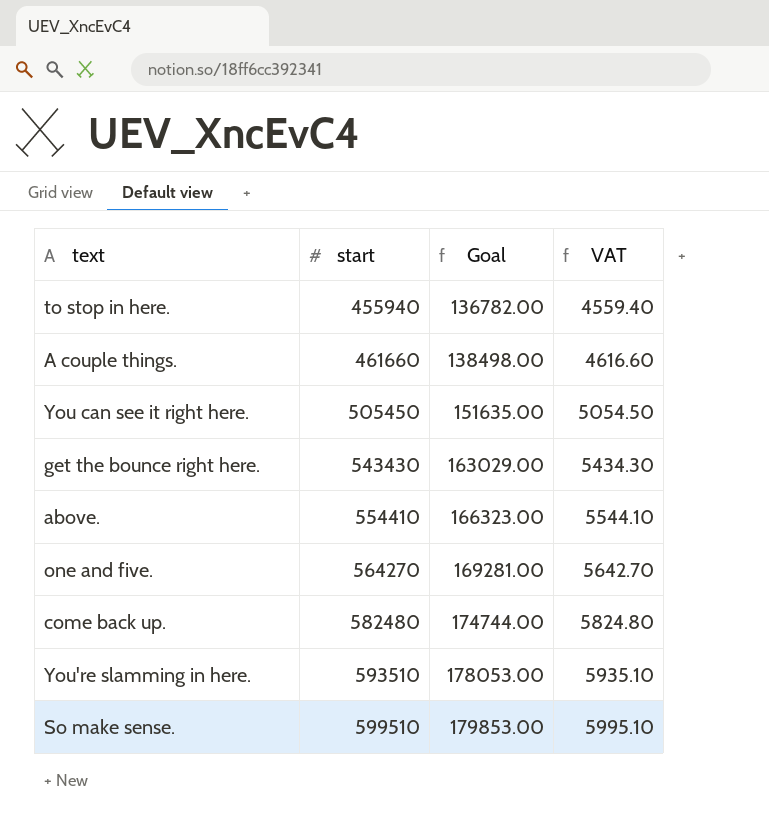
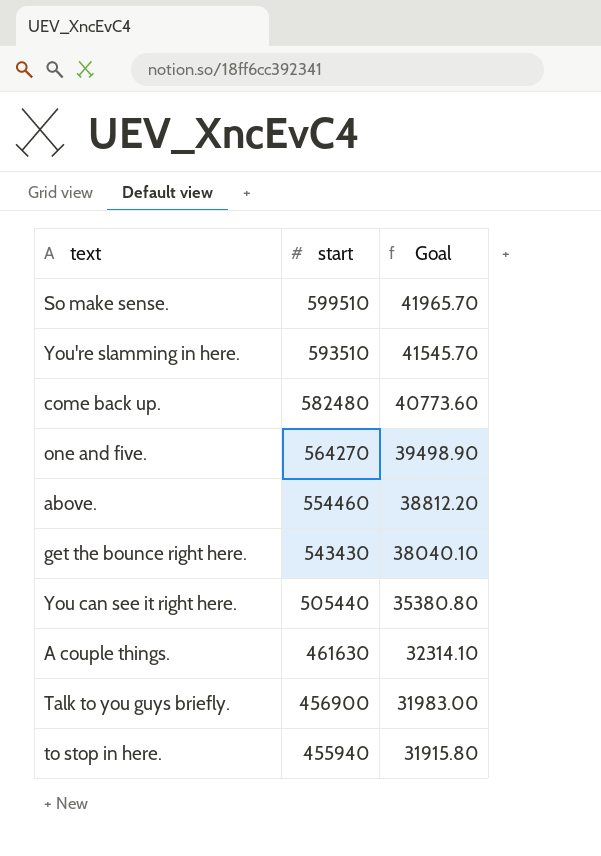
row order: start ascending -> start descending
column VAT | formula: [start] * 0.01 -> none
column Goal | formula: [start] * 0.3 -> [start] * 0.07
above. | start: 554410 -> 554460
You can see it right here. | start: 505450 -> 505440
A couple things. | start: 461660 -> 461630
row Talk to you guys briefly.: none -> 456900 | 31983.00

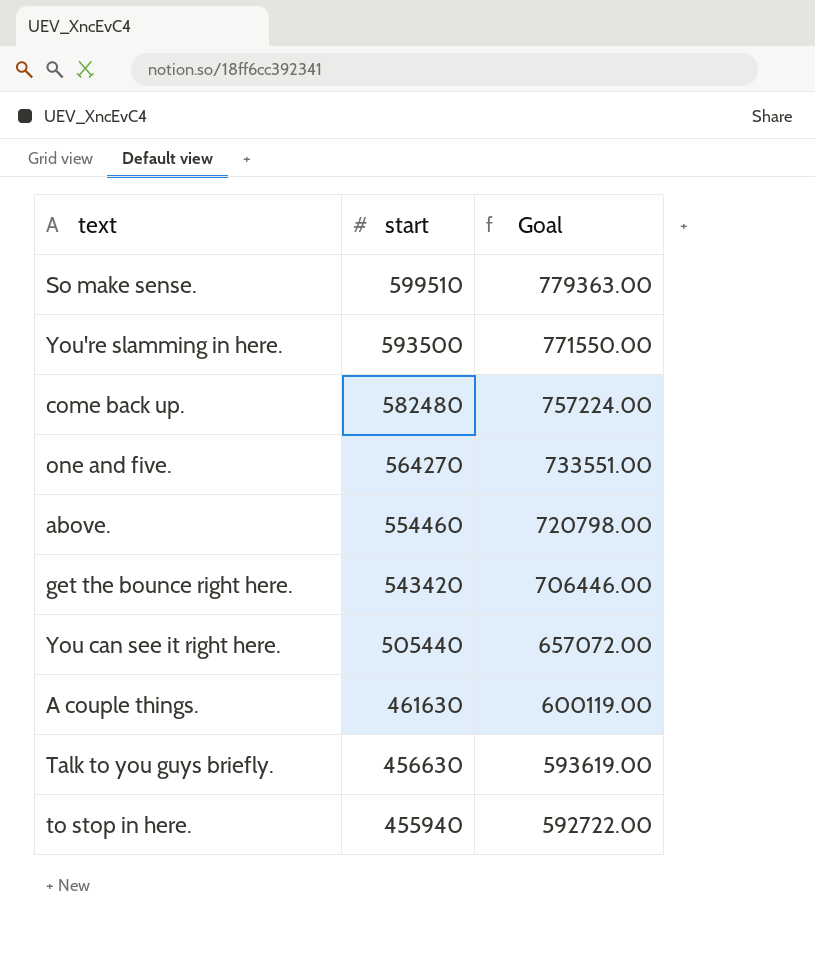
column Goal | formula: [start] * 0.07 -> [start] * 1.3
You're slamming in here. | start: 593510 -> 593500
get the bounce right here. | start: 543430 -> 543420
Talk to you guys briefly. | start: 456900 -> 456630

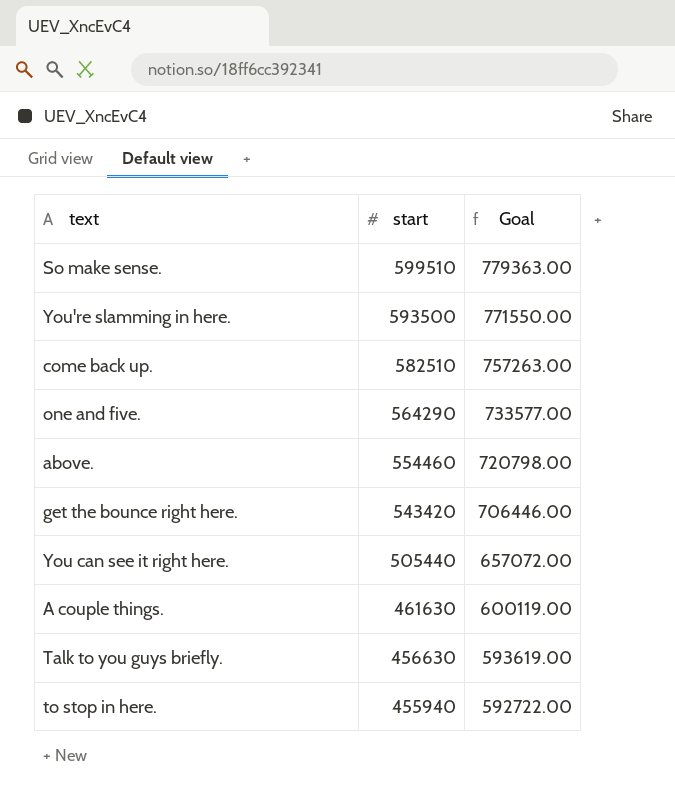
come back up. | start: 582480 -> 582510
come back up. | Goal: 757224.00 -> 757263.00
one and five. | start: 564270 -> 564290
one and five. | Goal: 733551.00 -> 733577.00

